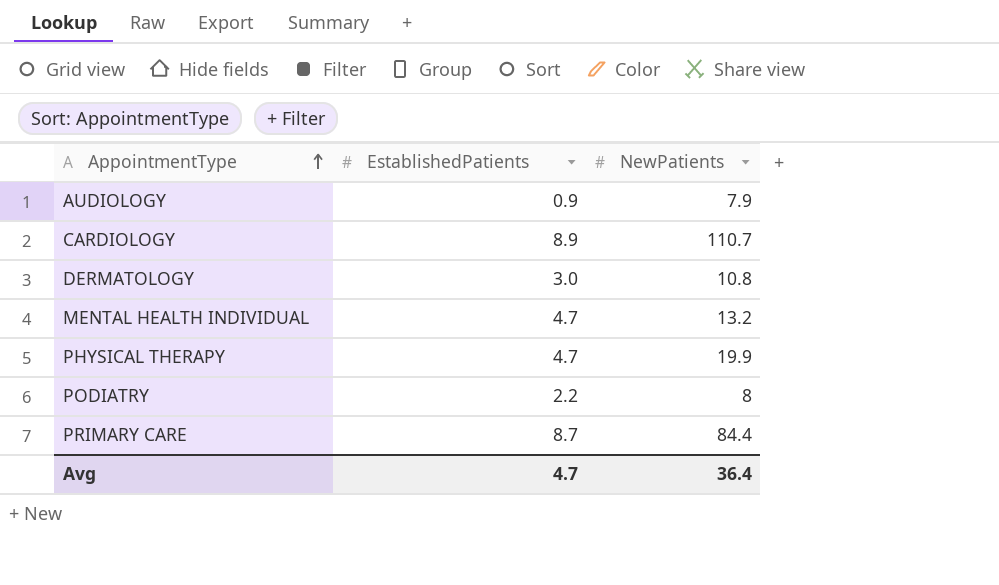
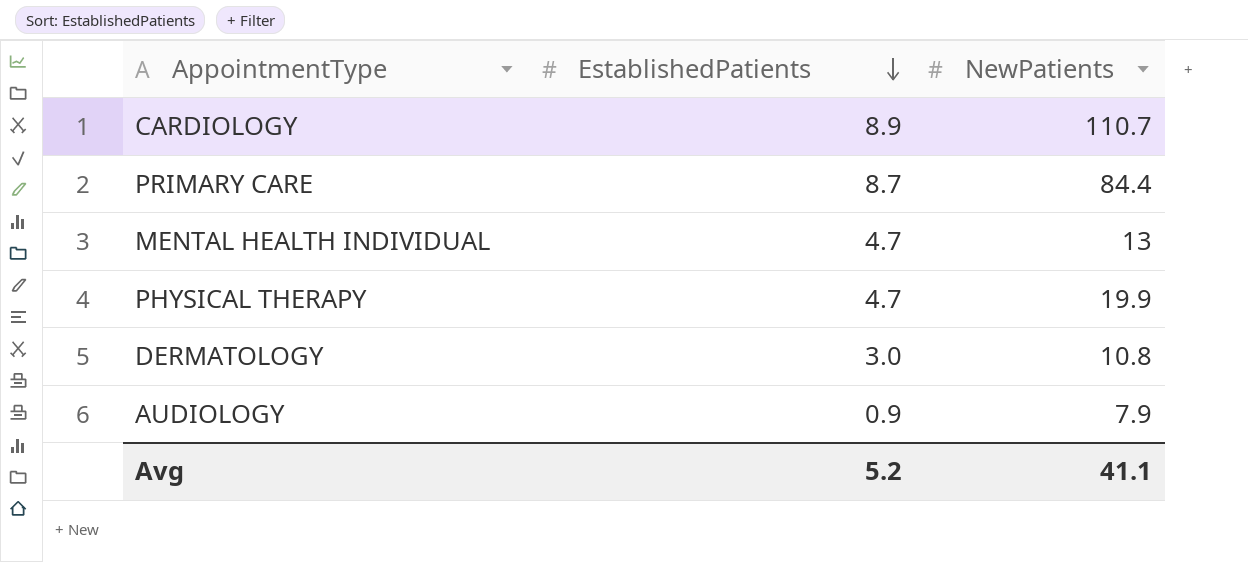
row order: AppointmentType ascending -> EstablishedPatients descending
row PODIATRY: 2.2 | 8 -> none
MENTAL HEALTH INDIVIDUAL | NewPatients: 13.2 -> 13
Avg | EstablishedPatients: 4.7 -> 5.2
Avg | NewPatients: 36.4 -> 41.1

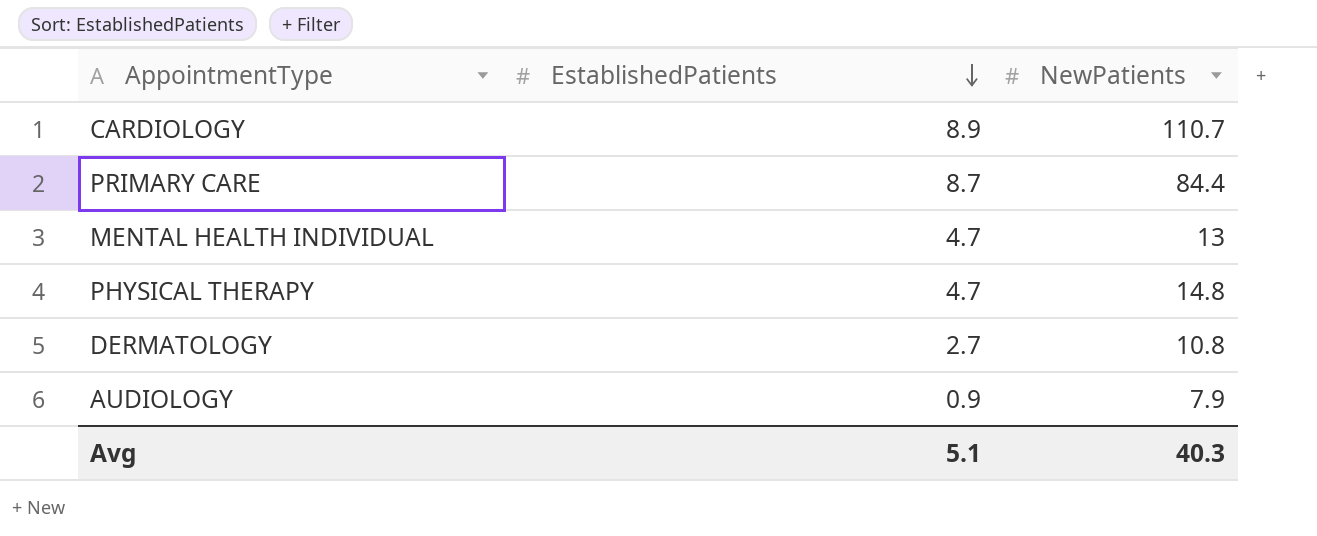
PHYSICAL THERAPY | NewPatients: 19.9 -> 14.8
DERMATOLOGY | EstablishedPatients: 3.0 -> 2.7
Avg | EstablishedPatients: 5.2 -> 5.1
Avg | NewPatients: 41.1 -> 40.3

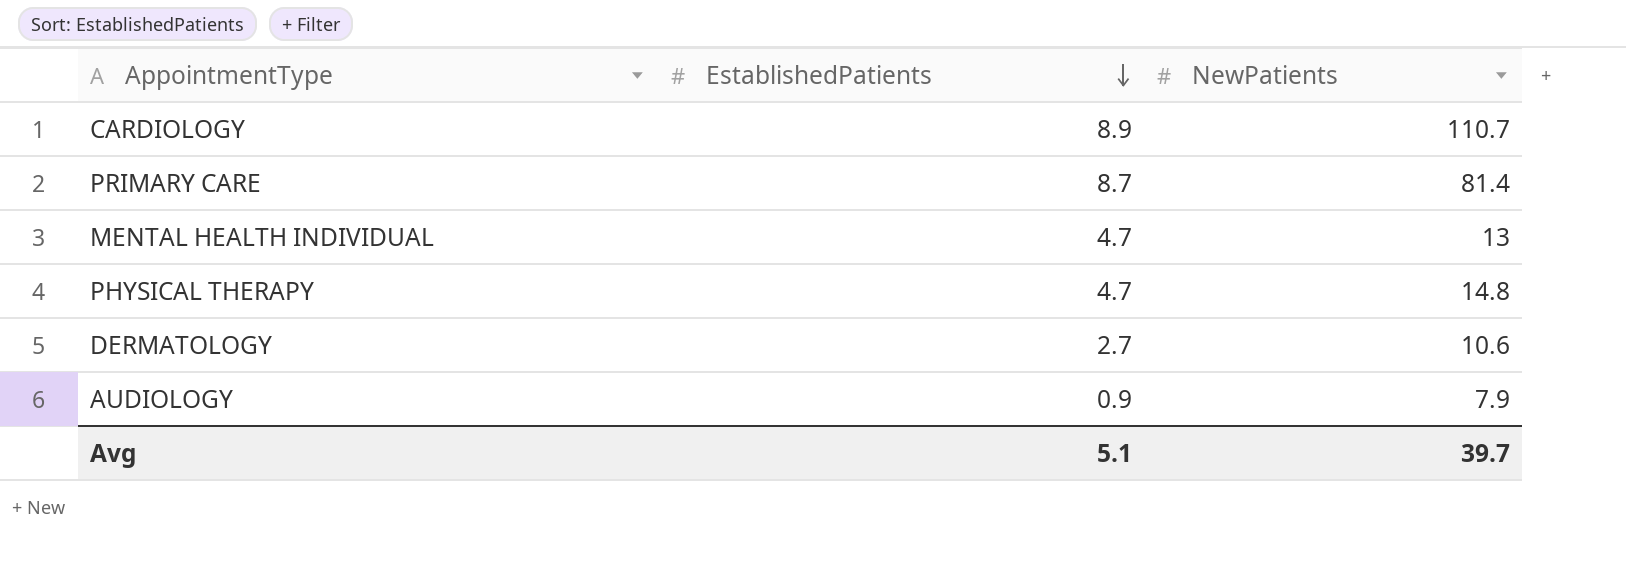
PRIMARY CARE | NewPatients: 84.4 -> 81.4
DERMATOLOGY | NewPatients: 10.8 -> 10.6
Avg | NewPatients: 40.3 -> 39.7

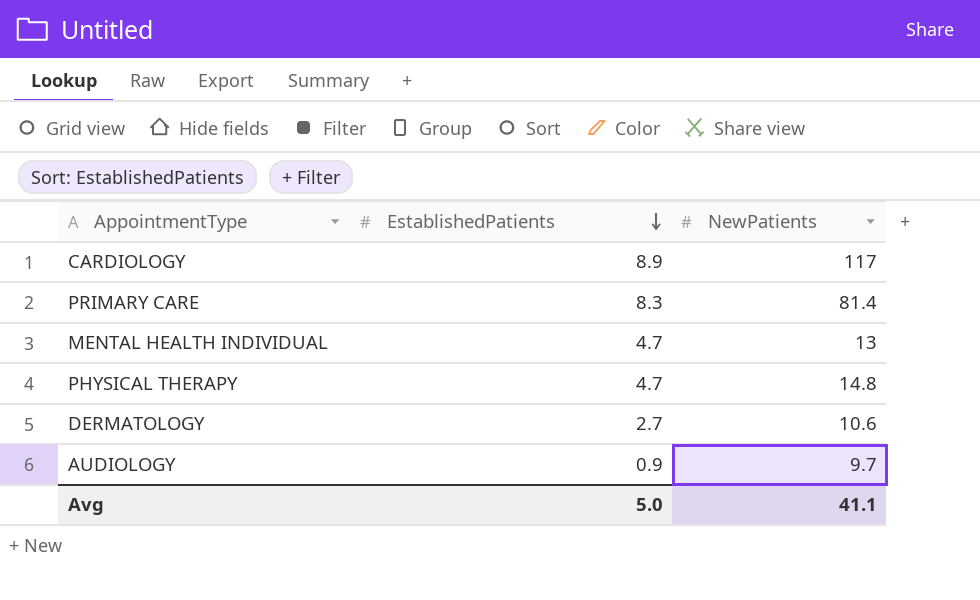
CARDIOLOGY | NewPatients: 110.7 -> 117
PRIMARY CARE | EstablishedPatients: 8.7 -> 8.3
AUDIOLOGY | NewPatients: 7.9 -> 9.7
Avg | EstablishedPatients: 5.1 -> 5.0
Avg | NewPatients: 39.7 -> 41.1

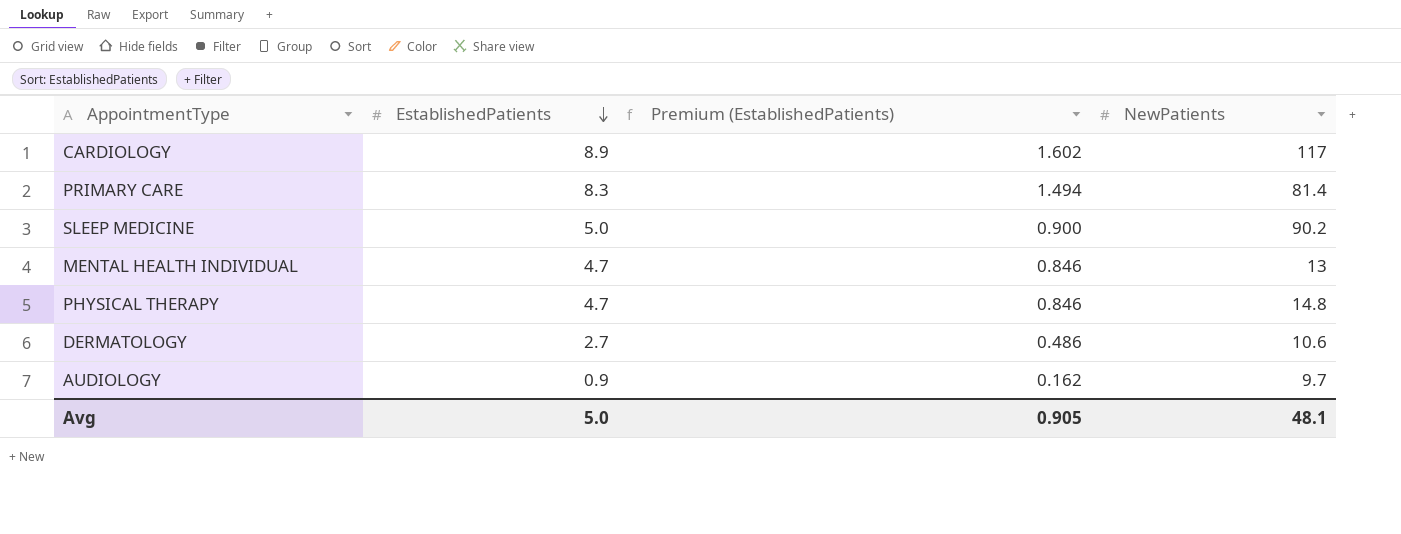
column Premium (EstablishedPatients) | formula: none -> [EstablishedPatients] * 0.18
row SLEEP MEDICINE: none -> 5.0 | 0.900 | 90.2
Avg | NewPatients: 41.1 -> 48.1

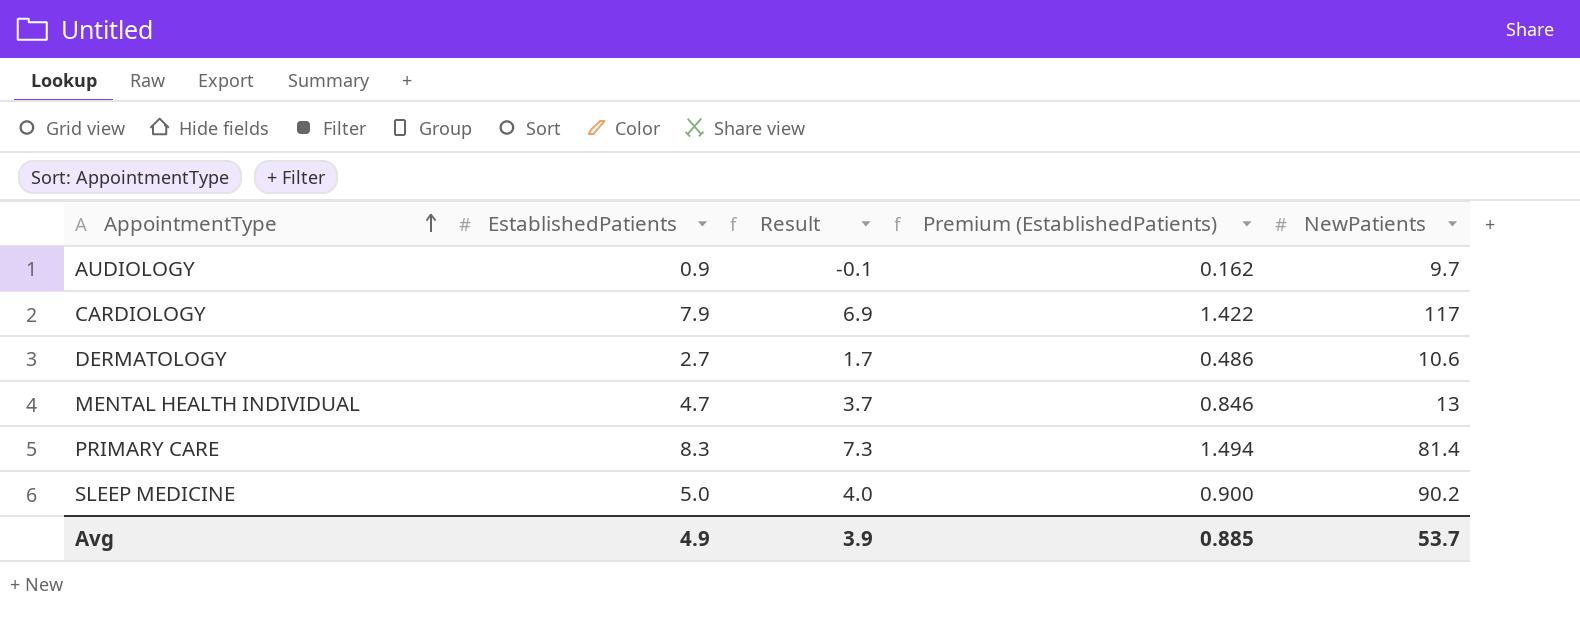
row order: EstablishedPatients descending -> AppointmentType ascending
column Result | formula: none -> [EstablishedPatients] - 1
row PHYSICAL THERAPY: 4.7 | 0.846 | 14.8 -> none
CARDIOLOGY | EstablishedPatients: 8.9 -> 7.9
CARDIOLOGY | Premium (EstablishedPatients): 1.602 -> 1.422
Avg | EstablishedPatients: 5.0 -> 4.9
Avg | Premium (EstablishedPatients): 0.905 -> 0.885
Avg | NewPatients: 48.1 -> 53.7

